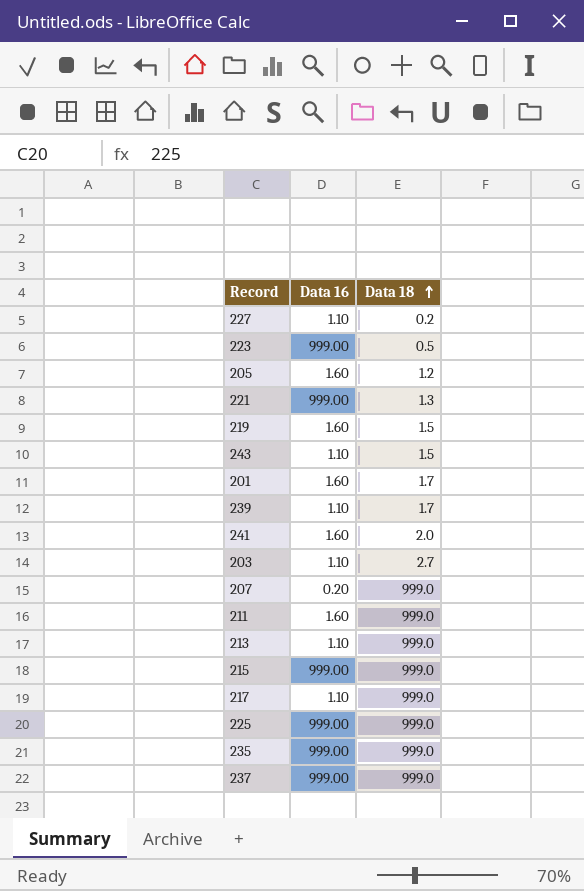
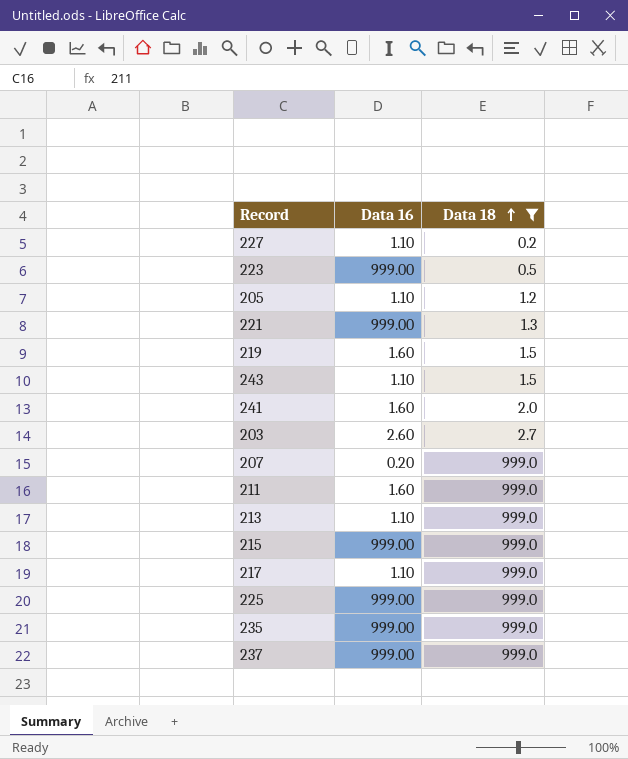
filter: none -> Data 18 != 1.7
205 | Data 16: 1.60 -> 1.10
203 | Data 16: 1.10 -> 2.60

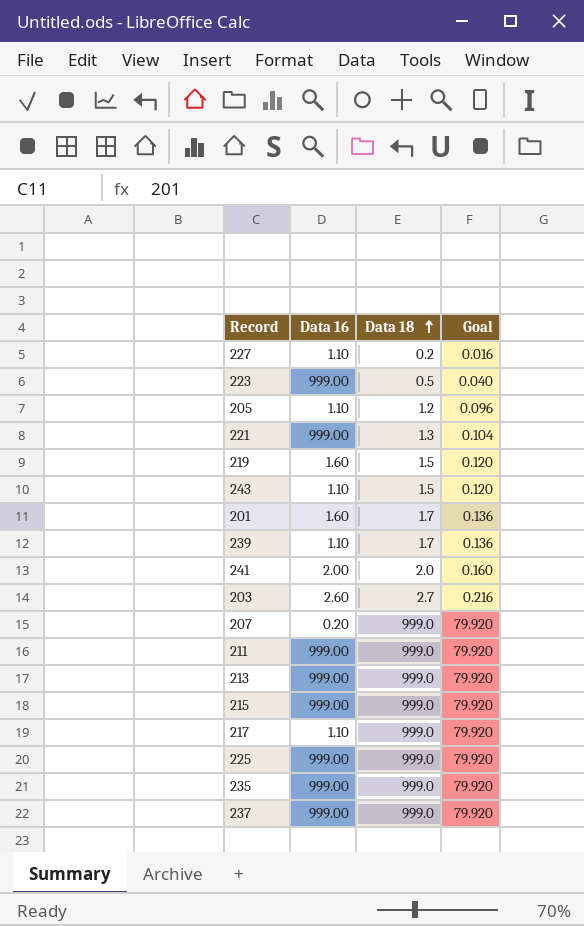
filter: Data 18 != 1.7 -> none
column Goal | formula: none -> [Data 18] * 0.08
241 | Data 16: 1.60 -> 2.00
211 | Data 16: 1.60 -> 999.00
213 | Data 16: 1.10 -> 999.00

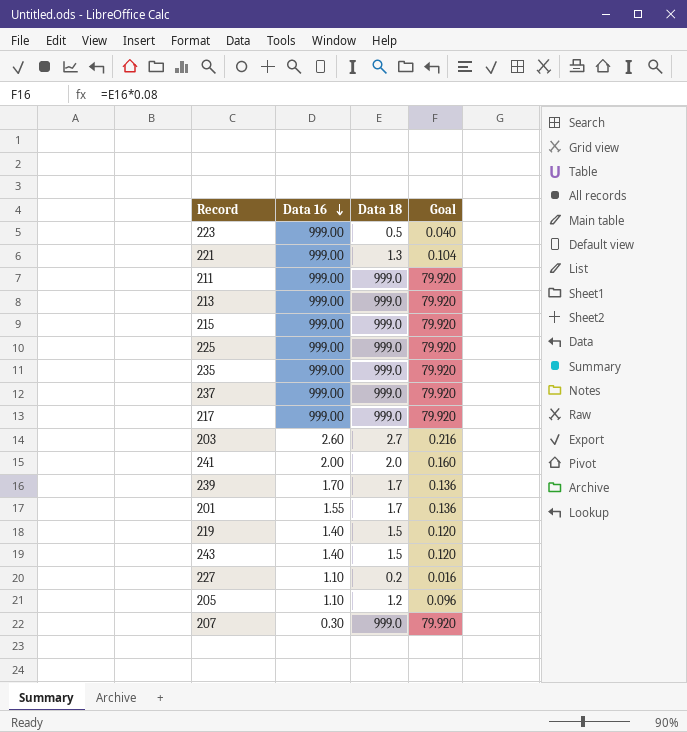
row order: Data 18 ascending -> Data 16 descending
217 | Data 16: 1.10 -> 999.00
239 | Data 16: 1.10 -> 1.70
201 | Data 16: 1.60 -> 1.55
219 | Data 16: 1.60 -> 1.40
243 | Data 16: 1.10 -> 1.40
207 | Data 16: 0.20 -> 0.30

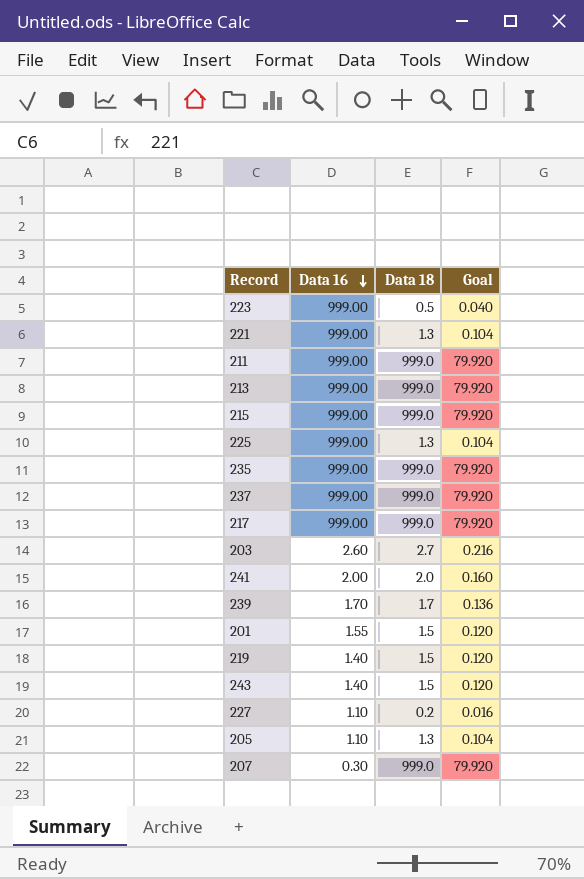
225 | Data 18: 999.0 -> 1.3
225 | Goal: 79.920 -> 0.104
201 | Data 18: 1.7 -> 1.5
201 | Goal: 0.136 -> 0.120
205 | Data 18: 1.2 -> 1.3
205 | Goal: 0.096 -> 0.104

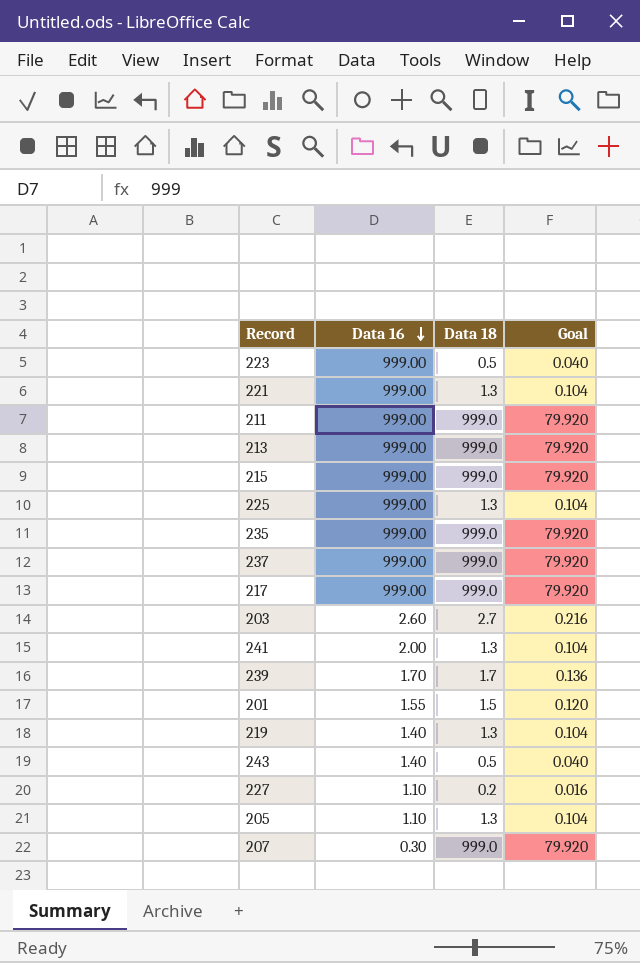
241 | Data 18: 2.0 -> 1.3
241 | Goal: 0.160 -> 0.104
219 | Data 18: 1.5 -> 1.3
219 | Goal: 0.120 -> 0.104
243 | Data 18: 1.5 -> 0.5
243 | Goal: 0.120 -> 0.040

